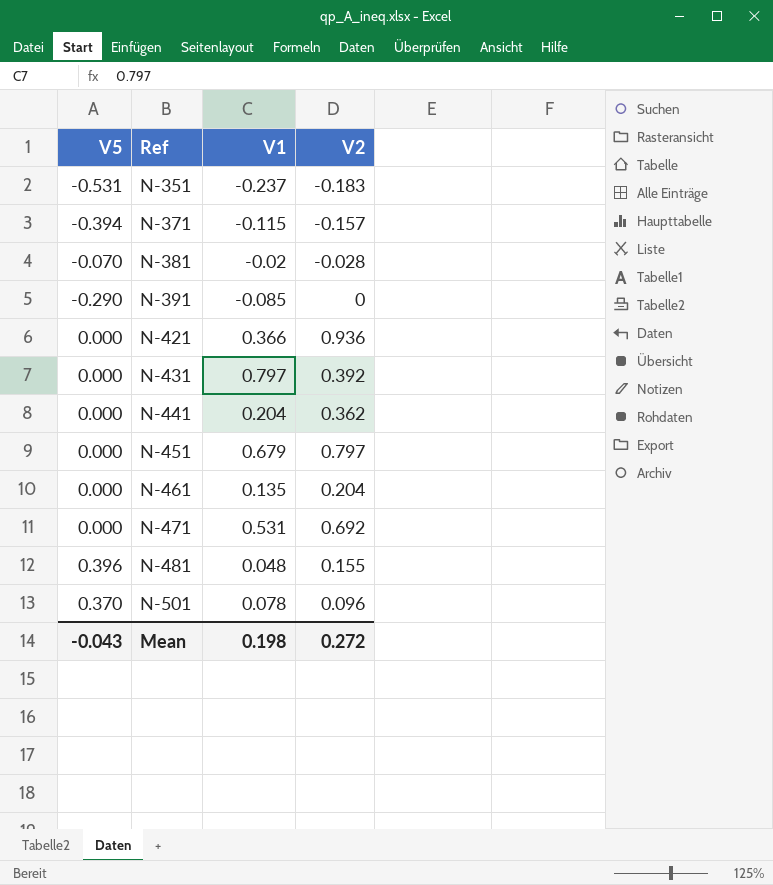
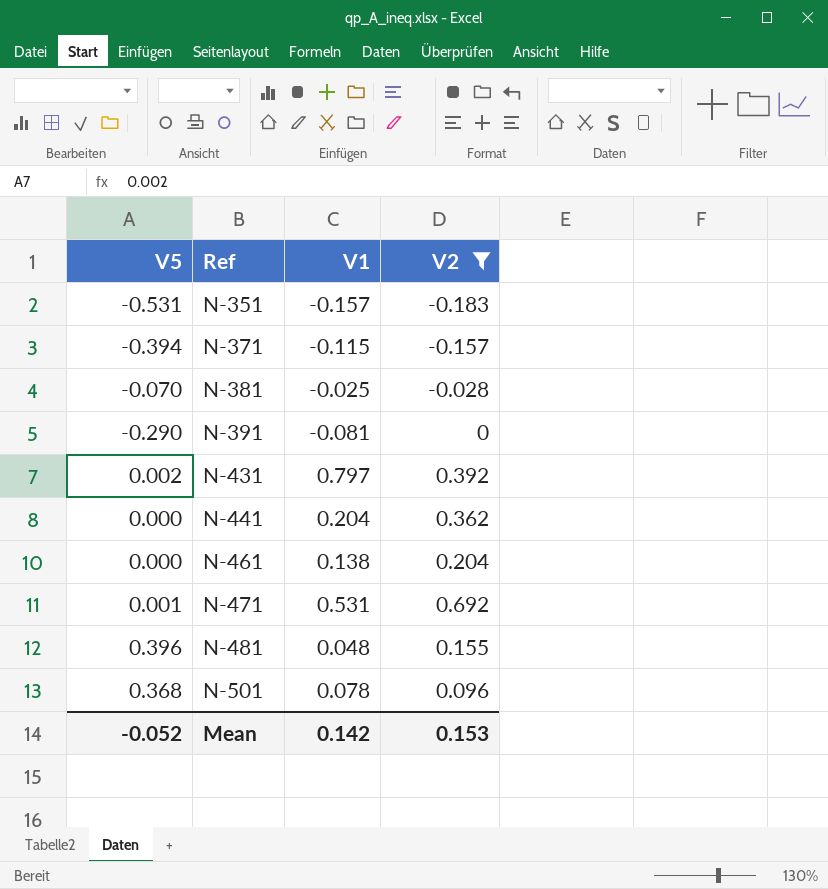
filter: none -> V2 <= 0.692
N-351 | V1: -0.237 -> -0.157
N-381 | V1: -0.02 -> -0.025
N-391 | V1: -0.085 -> -0.081
N-431 | V5: 0.000 -> 0.002
N-461 | V1: 0.135 -> 0.138
N-471 | V5: 0.000 -> 0.001
N-501 | V5: 0.370 -> 0.368
Mean | V5: -0.043 -> -0.052
Mean | V1: 0.198 -> 0.142
Mean | V2: 0.272 -> 0.153

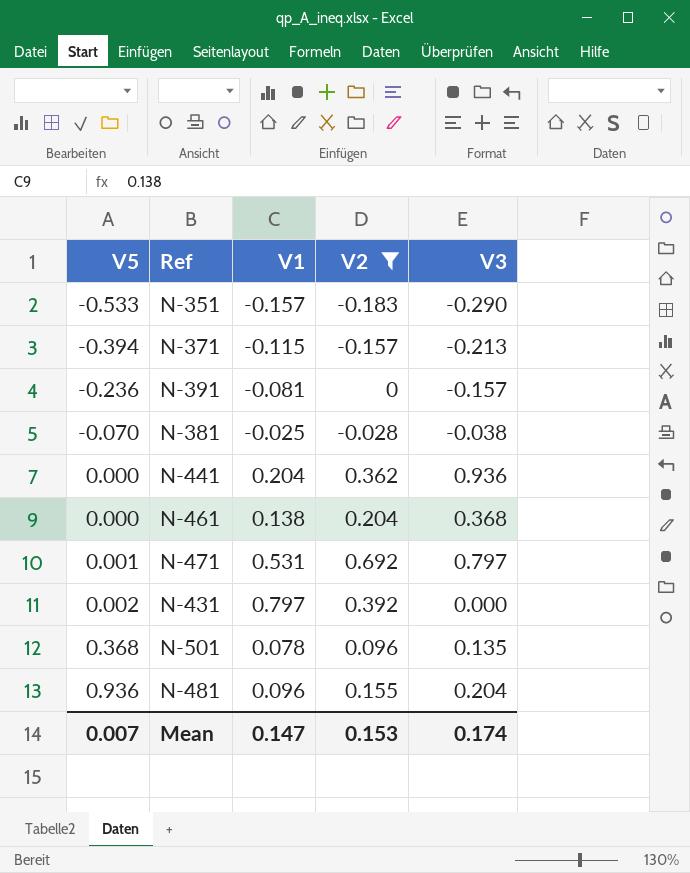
row order: Ref ascending -> V5 ascending
column V3 | position: none -> 5
N-351 | V5: -0.531 -> -0.533
N-391 | V5: -0.290 -> -0.236
N-481 | V5: 0.396 -> 0.936
N-481 | V1: 0.048 -> 0.096
Mean | V5: -0.052 -> 0.007
Mean | V1: 0.142 -> 0.147

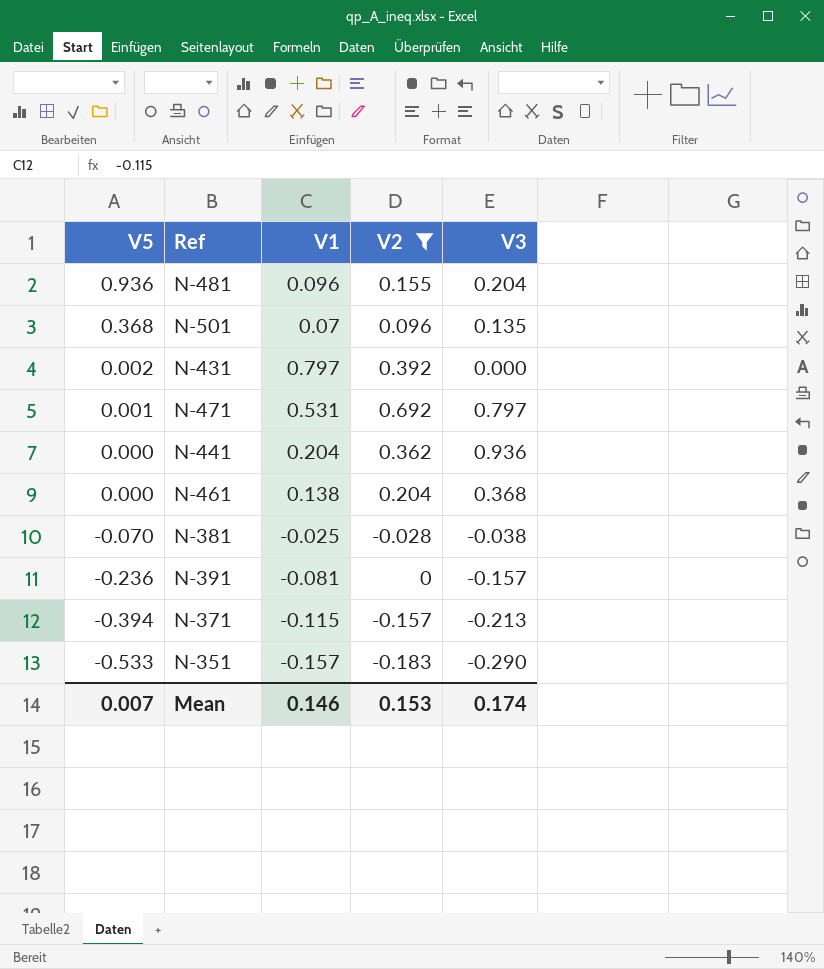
row order: V5 ascending -> V5 descending
N-501 | V1: 0.078 -> 0.07
Mean | V1: 0.147 -> 0.146

